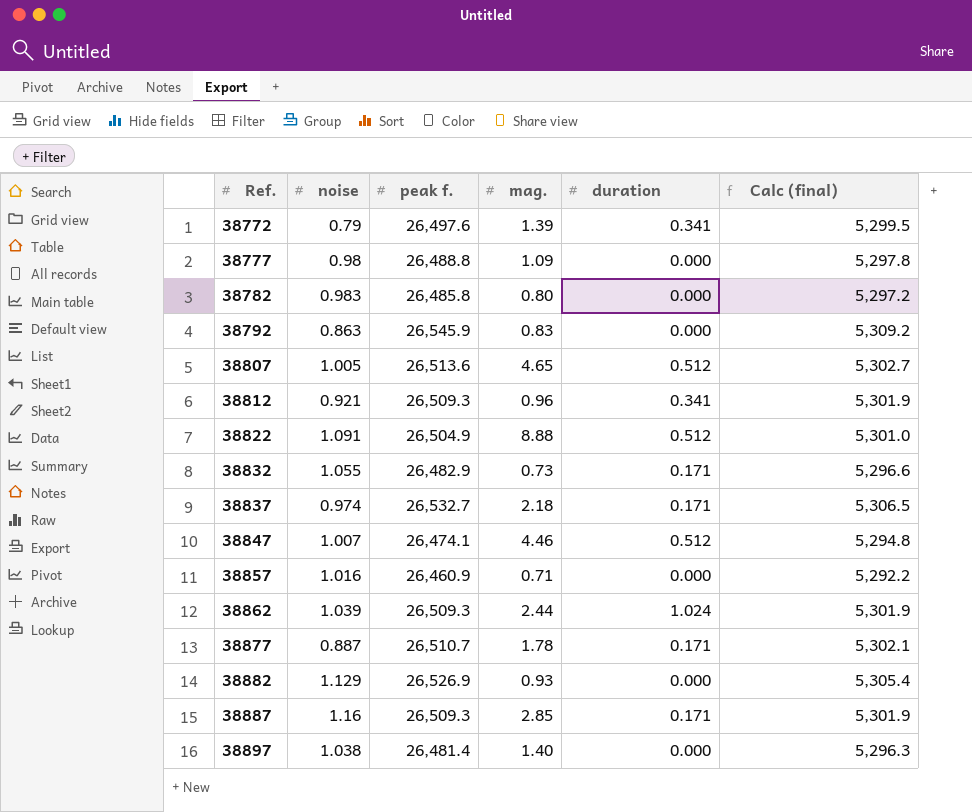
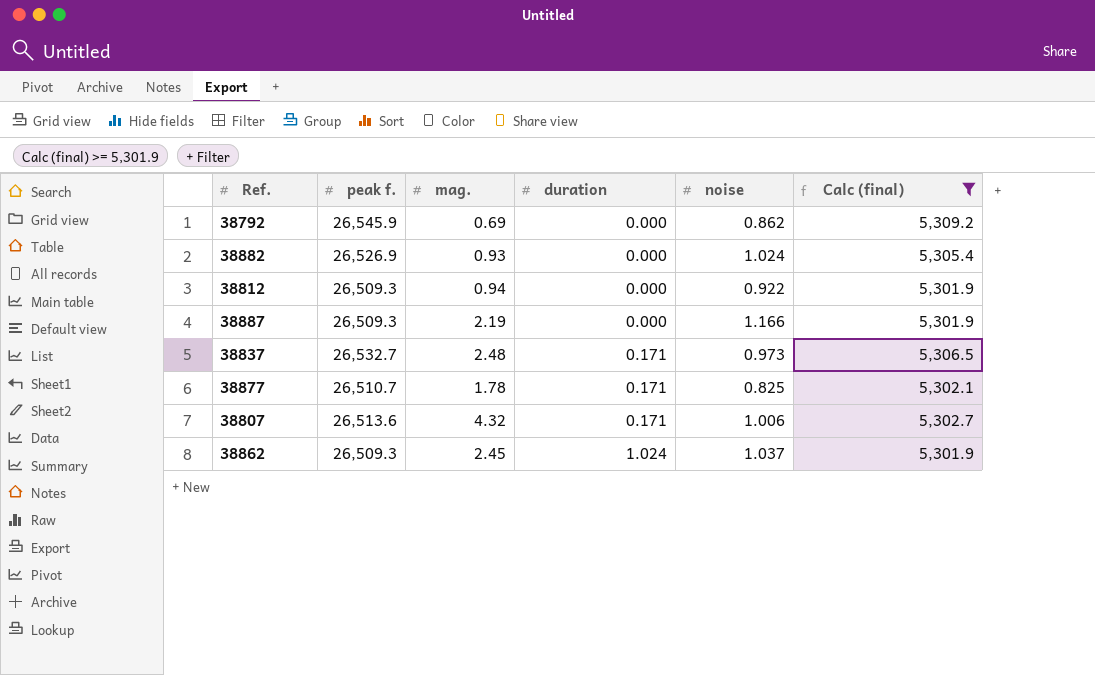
filter: none -> Calc (final) >= 5,301.9
row order: Ref. ascending -> duration ascending
column noise | position: 2 -> 5
38792 | mag.: 0.83 -> 0.69
38792 | noise: 0.863 -> 0.862
38882 | noise: 1.129 -> 1.024
38812 | mag.: 0.96 -> 0.94
38812 | duration: 0.341 -> 0.000
38812 | noise: 0.921 -> 0.922
38887 | mag.: 2.85 -> 2.19
38887 | duration: 0.171 -> 0.000
38887 | noise: 1.16 -> 1.166
38837 | mag.: 2.18 -> 2.48
38837 | noise: 0.974 -> 0.973
38877 | noise: 0.887 -> 0.825
38807 | mag.: 4.65 -> 4.32
38807 | duration: 0.512 -> 0.171
38807 | noise: 1.005 -> 1.006
38862 | mag.: 2.44 -> 2.45
38862 | noise: 1.039 -> 1.037

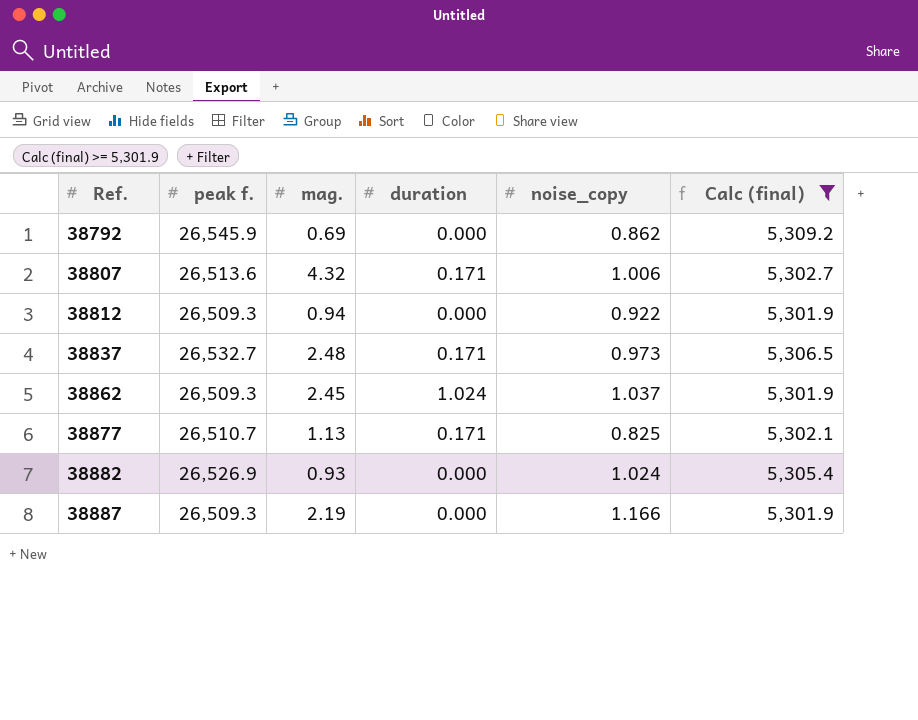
row order: duration ascending -> Ref. ascending
column name: noise -> noise_copy
38877 | mag.: 1.78 -> 1.13

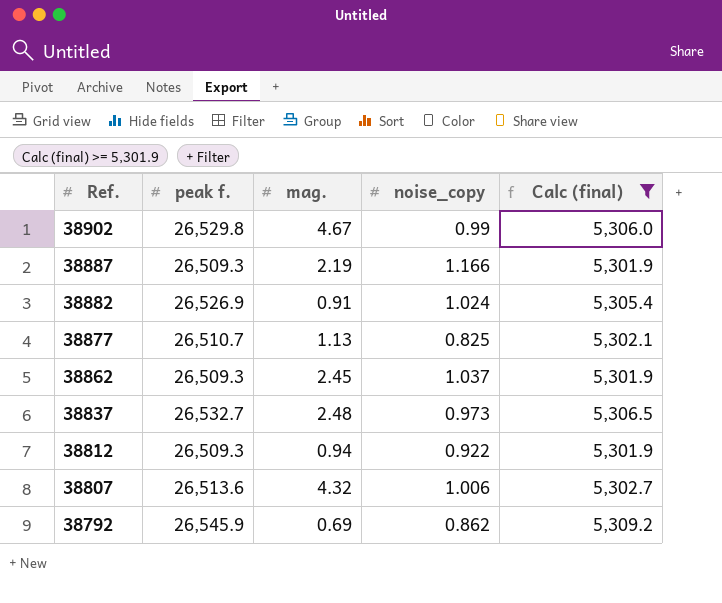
row order: Ref. ascending -> Ref. descending
column duration | position: 4 -> none
row 38902: none -> 26,529.8 | 4.67 | 0.99 | 5,306.0
38882 | mag.: 0.93 -> 0.91

